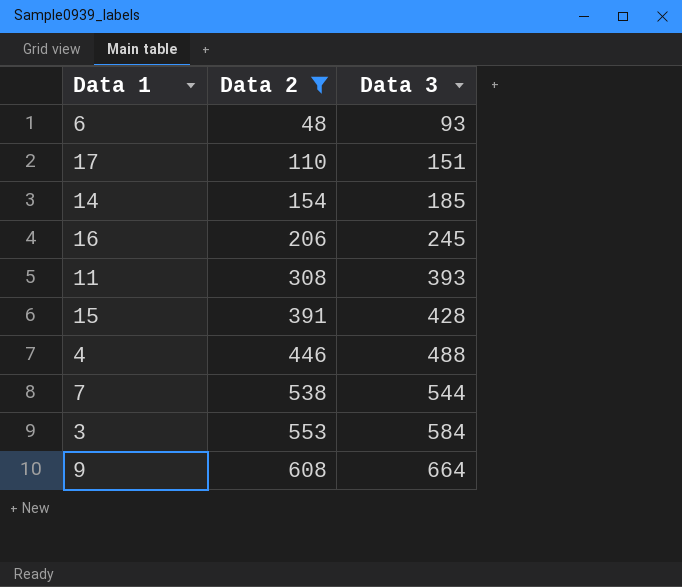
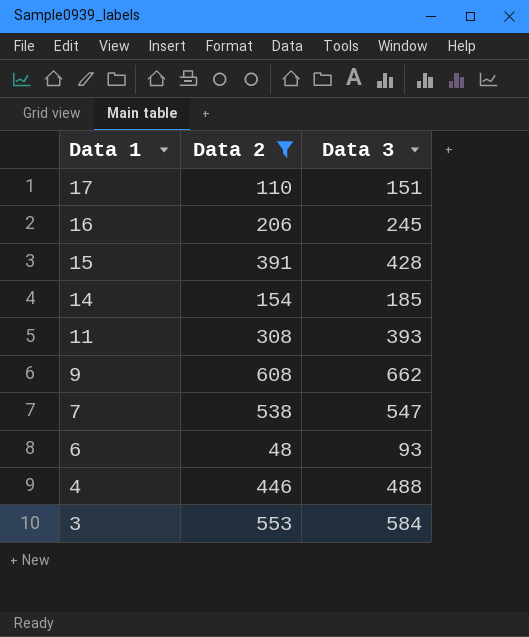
row order: Data 2 ascending -> Data 1 descending
9 | Data 3: 664 -> 662
7 | Data 3: 544 -> 547

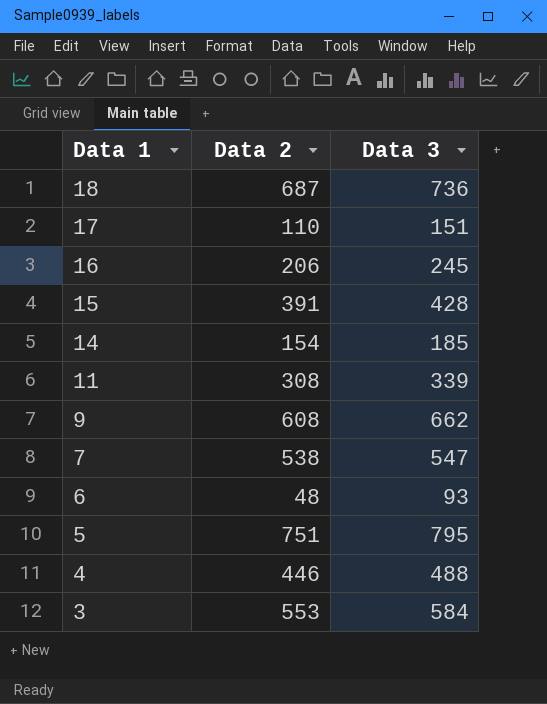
filter: Data 2 <= 608 -> none
11 | Data 3: 393 -> 339

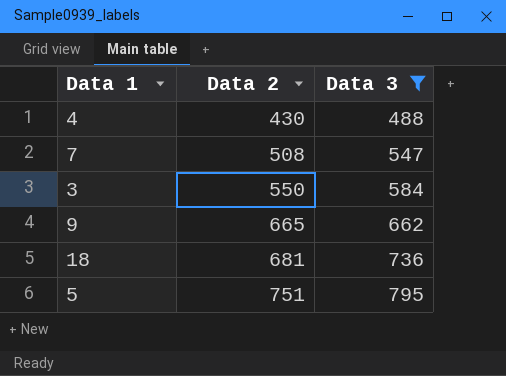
filter: none -> Data 3 >= 488
row order: Data 1 descending -> Data 2 ascending
4 | Data 2: 446 -> 430
7 | Data 2: 538 -> 508
3 | Data 2: 553 -> 550
9 | Data 2: 608 -> 665
18 | Data 2: 687 -> 681

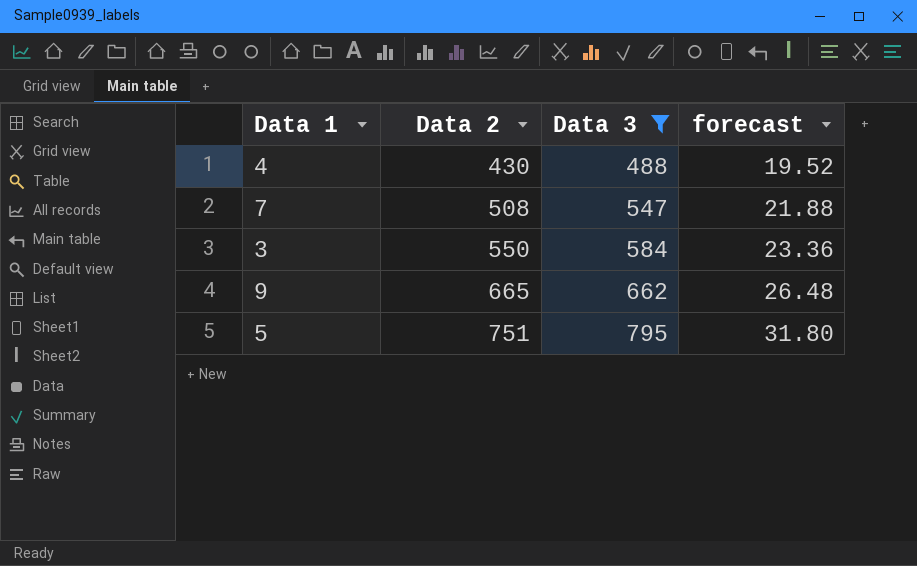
column forecast | formula: none -> [Data 3] * 0.04
row 18: 681 | 736 -> none

